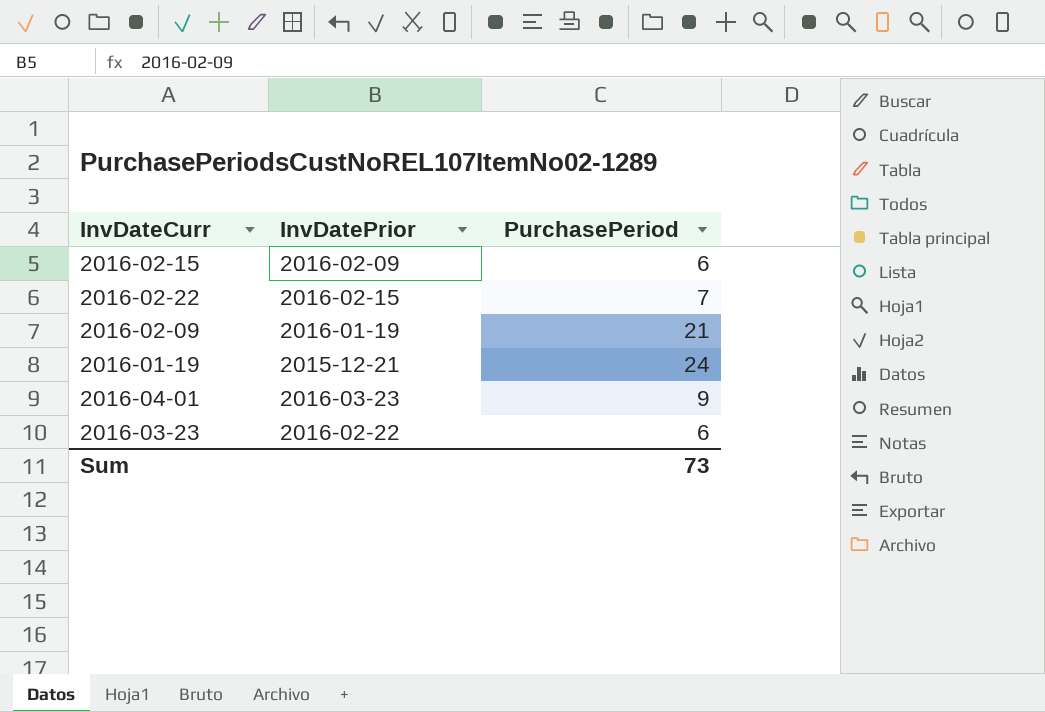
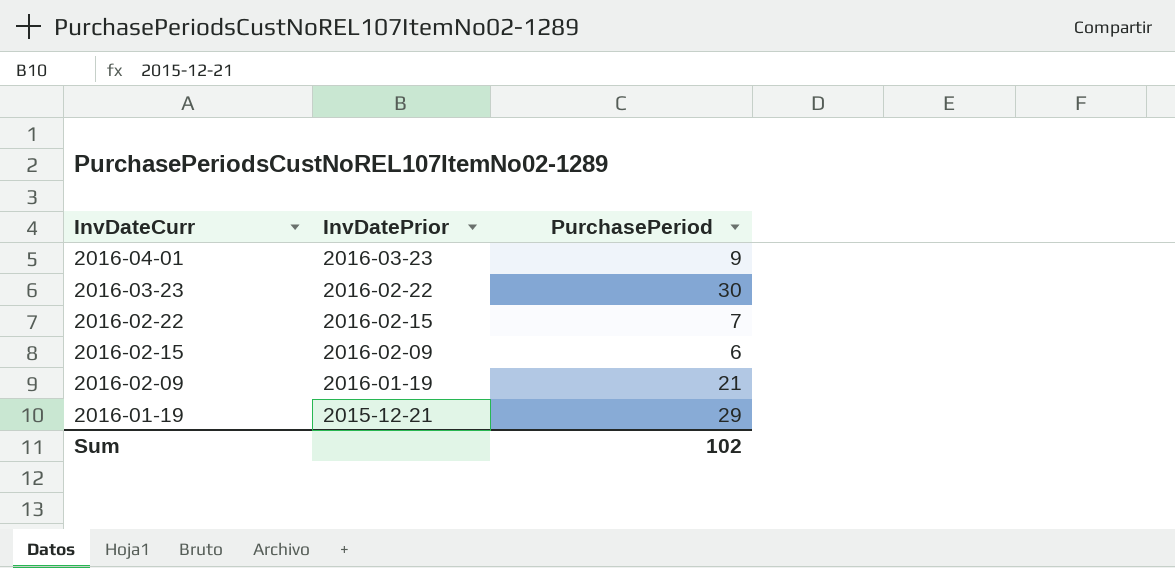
row order: none -> InvDateCurr descending
2016-03-23 | PurchasePeriod: 6 -> 30
2016-01-19 | PurchasePeriod: 24 -> 29
Sum | PurchasePeriod: 73 -> 102

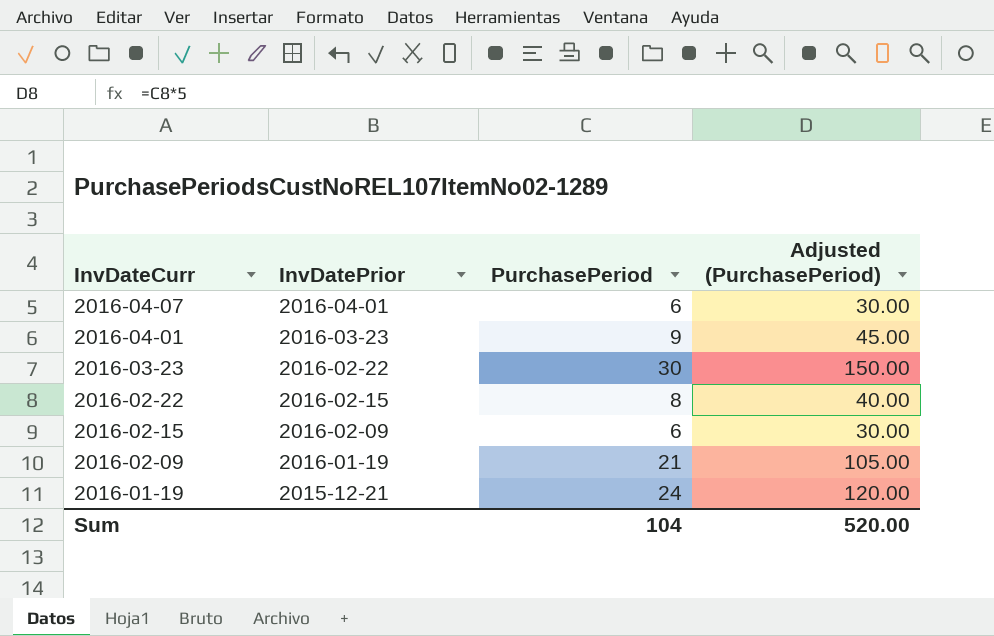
column Adjusted (PurchasePeriod) | formula: none -> [PurchasePeriod] * 5
row 2016-04-07: none -> 2016-04-01 | 6 | 30.00
2016-02-22 | PurchasePeriod: 7 -> 8
2016-01-19 | PurchasePeriod: 29 -> 24
Sum | PurchasePeriod: 102 -> 104

